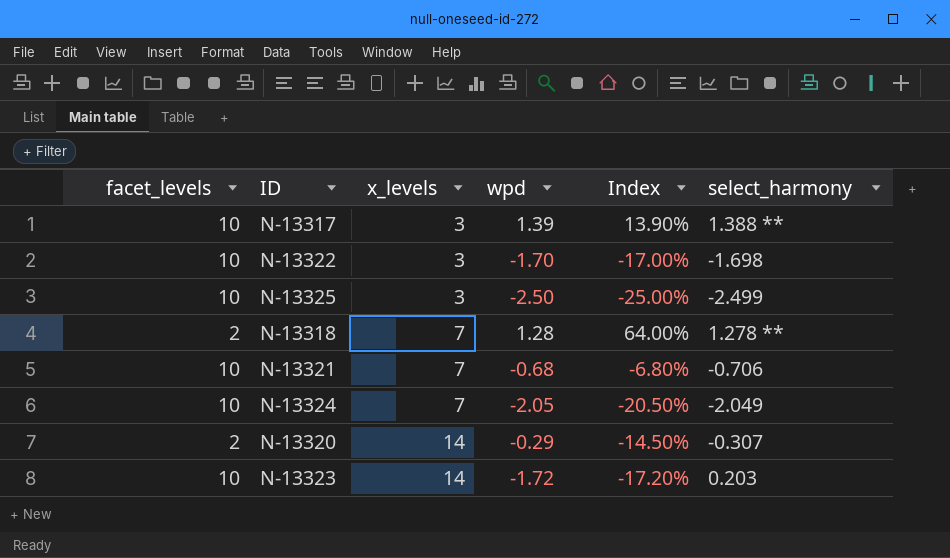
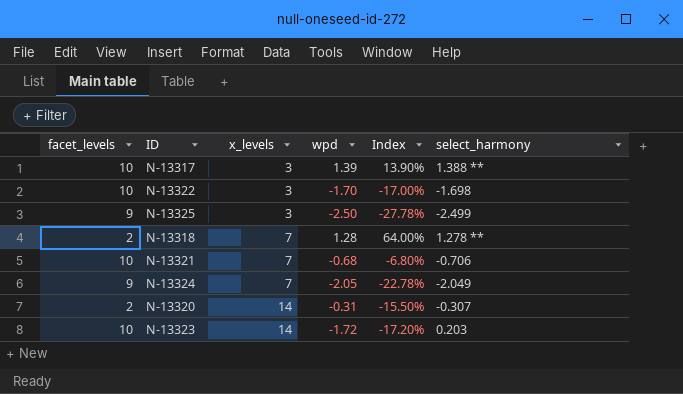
N-13325 | facet_levels: 10 -> 9
N-13325 | Index: -25.00% -> -27.78%
N-13324 | facet_levels: 10 -> 9
N-13324 | Index: -20.50% -> -22.78%
N-13320 | wpd: -0.29 -> -0.31
N-13320 | Index: -14.50% -> -15.50%

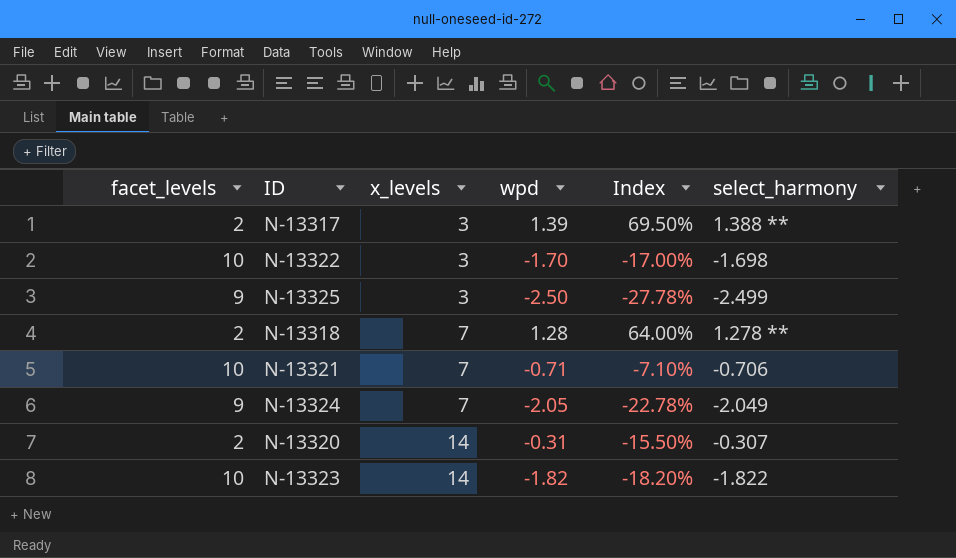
N-13317 | facet_levels: 10 -> 2
N-13317 | Index: 13.90% -> 69.50%
N-13321 | wpd: -0.68 -> -0.71
N-13321 | Index: -6.80% -> -7.10%
N-13323 | wpd: -1.72 -> -1.82
N-13323 | Index: -17.20% -> -18.20%
N-13323 | select_harmony: 0.203 -> -1.822

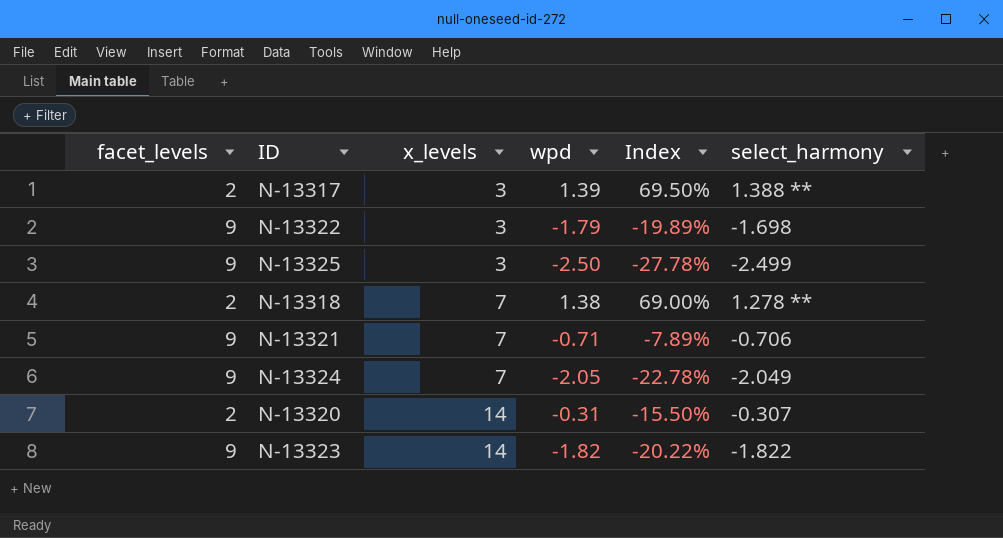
N-13322 | facet_levels: 10 -> 9
N-13322 | wpd: -1.70 -> -1.79
N-13322 | Index: -17.00% -> -19.89%
N-13318 | wpd: 1.28 -> 1.38
N-13318 | Index: 64.00% -> 69.00%
N-13321 | facet_levels: 10 -> 9
N-13321 | Index: -7.10% -> -7.89%
N-13323 | facet_levels: 10 -> 9
N-13323 | Index: -18.20% -> -20.22%

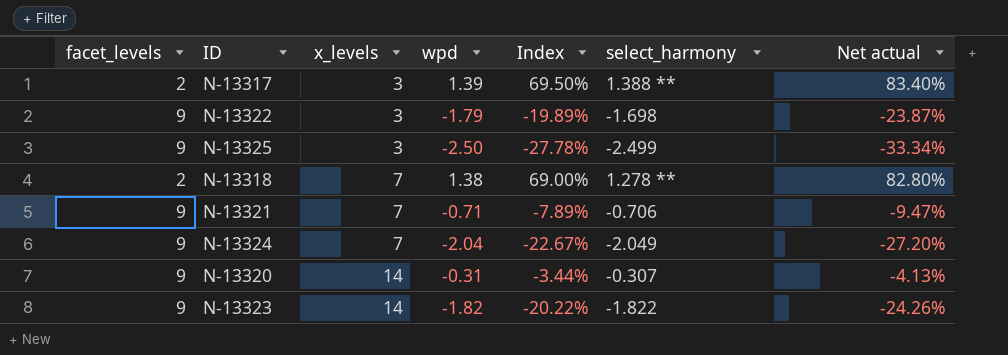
column Net actual | formula: none -> [Index] * 1.2
N-13324 | wpd: -2.05 -> -2.04
N-13324 | Index: -22.78% -> -22.67%
N-13320 | facet_levels: 2 -> 9
N-13320 | Index: -15.50% -> -3.44%

